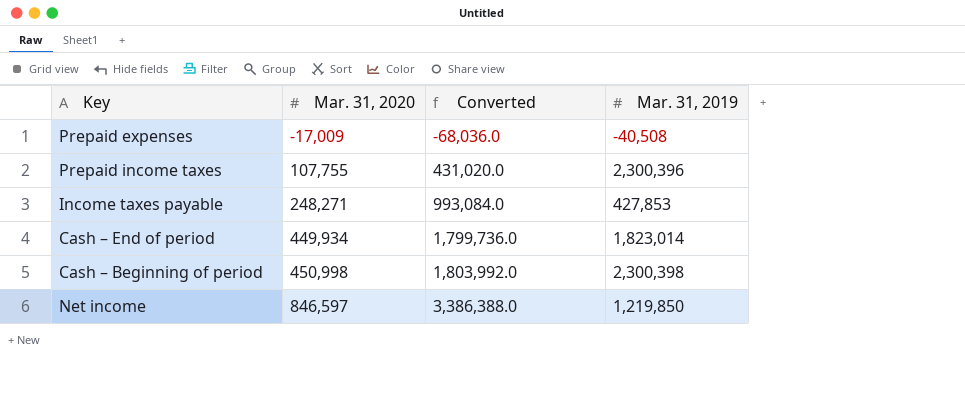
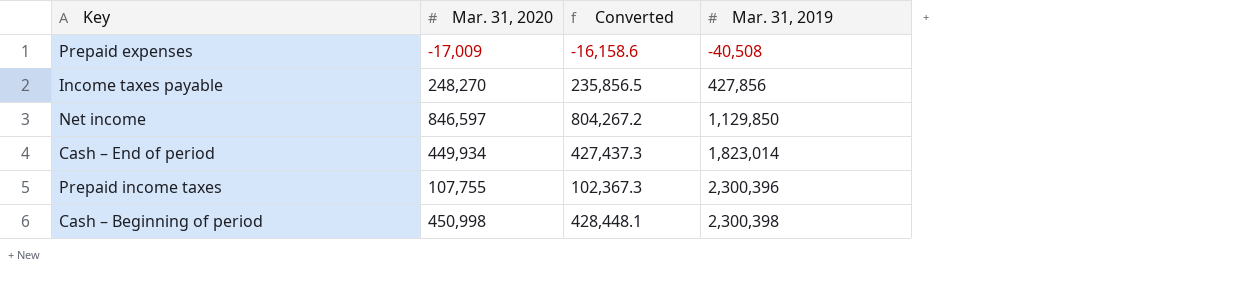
row order: Mar. 31, 2020 ascending -> Mar. 31, 2019 ascending
column Converted | formula: [Mar. 31, 2020] * 4 -> [Mar. 31, 2020] * 0.95
Income taxes payable | Mar. 31, 2020: 248,271 -> 248,270
Income taxes payable | Mar. 31, 2019: 427,853 -> 427,856
Net income | Mar. 31, 2019: 1,219,850 -> 1,129,850

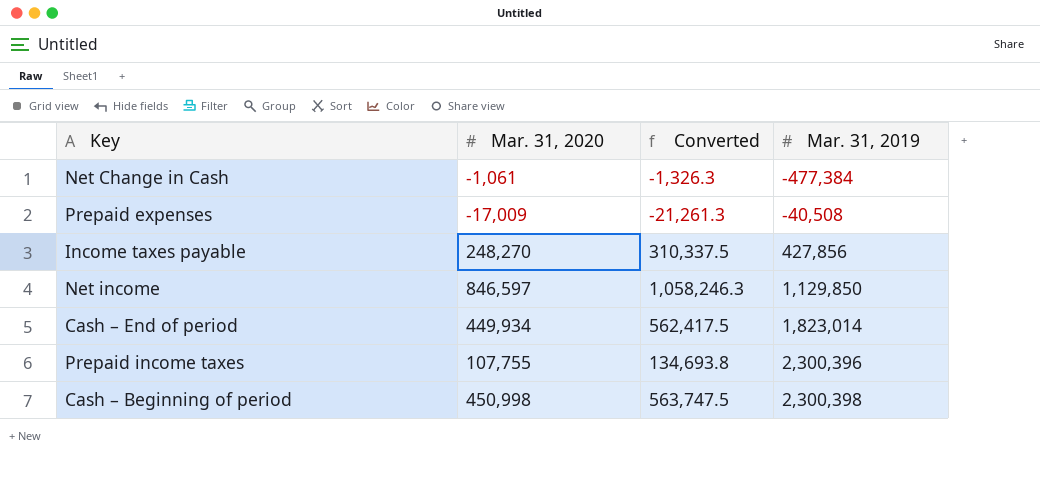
column Converted | formula: [Mar. 31, 2020] * 0.95 -> [Mar. 31, 2020] * 1.25
row Net Change in Cash: none -> -1,061 | -1,326.3 | -477,384

